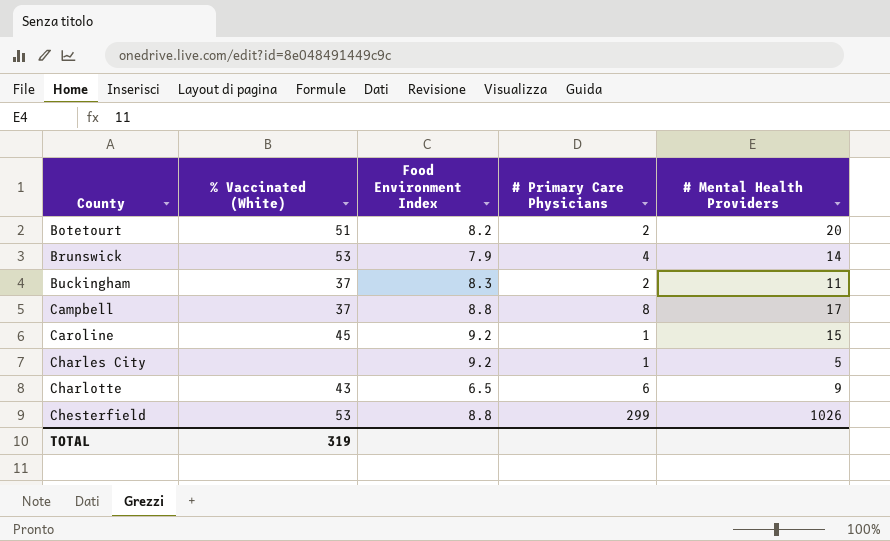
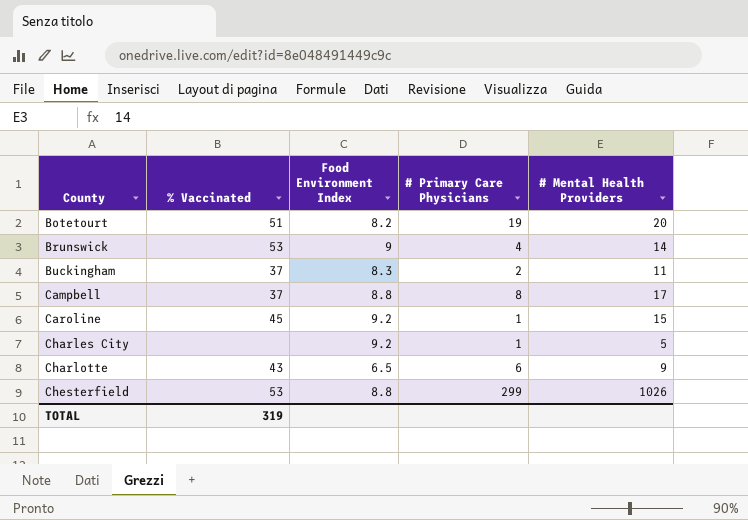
column name: % Vaccinated (White) -> % Vaccinated
Botetourt | # Primary Care Physicians: 2 -> 19
Brunswick | Food Environment Index: 7.9 -> 9

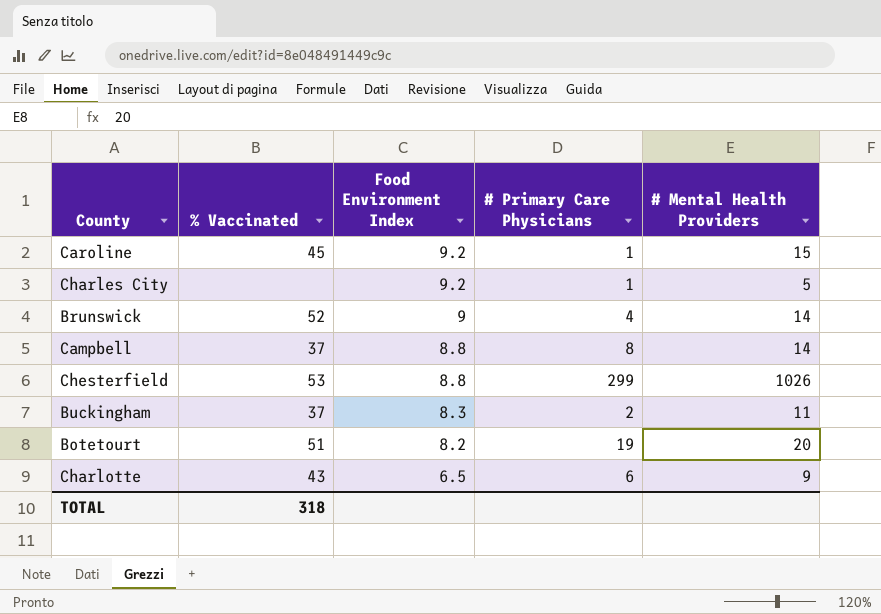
row order: County ascending -> Food Environment Index descending
Brunswick | % Vaccinated: 53 -> 52
Campbell | # Mental Health Providers: 17 -> 14
TOTAL | % Vaccinated: 319 -> 318

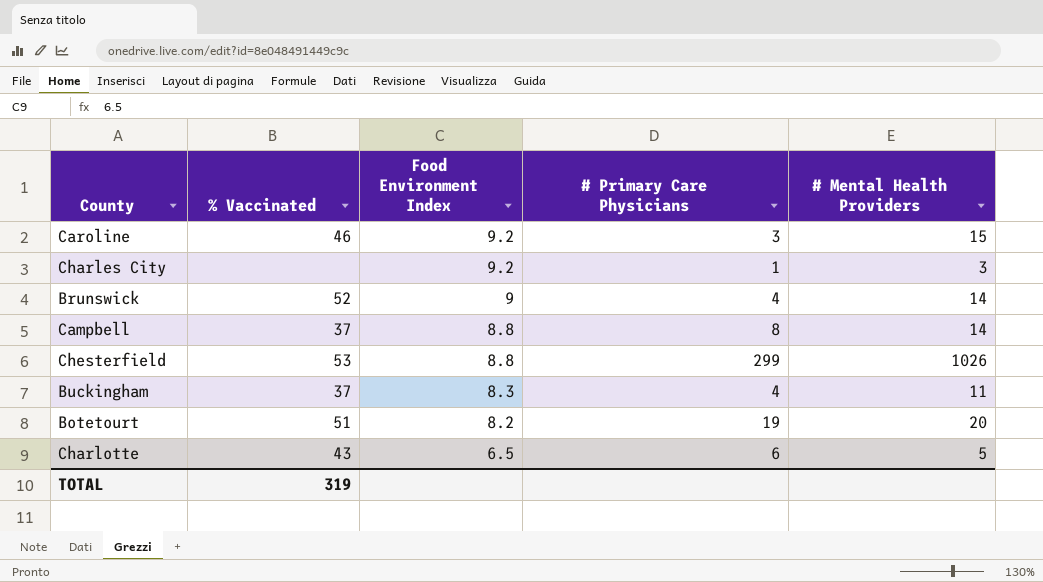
Caroline | % Vaccinated: 45 -> 46
Caroline | # Primary Care Physicians: 1 -> 3
Charles City | # Mental Health Providers: 5 -> 3
Buckingham | # Primary Care Physicians: 2 -> 4
Charlotte | # Mental Health Providers: 9 -> 5
TOTAL | % Vaccinated: 318 -> 319

